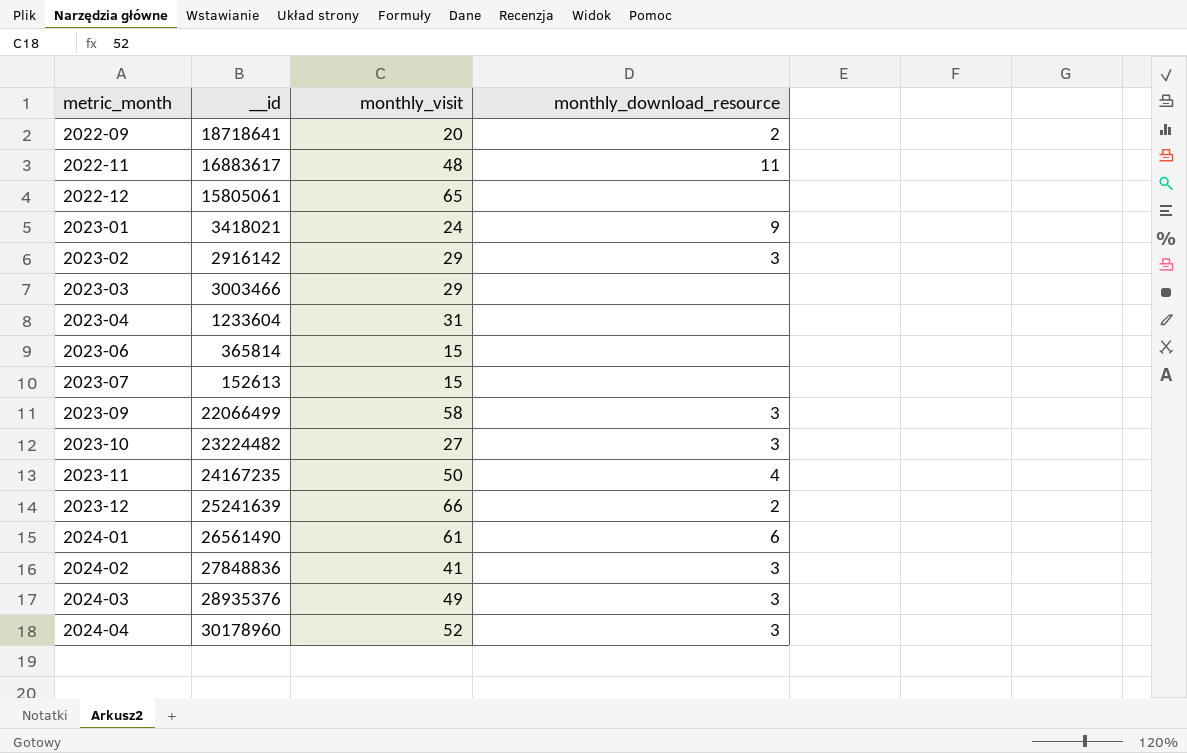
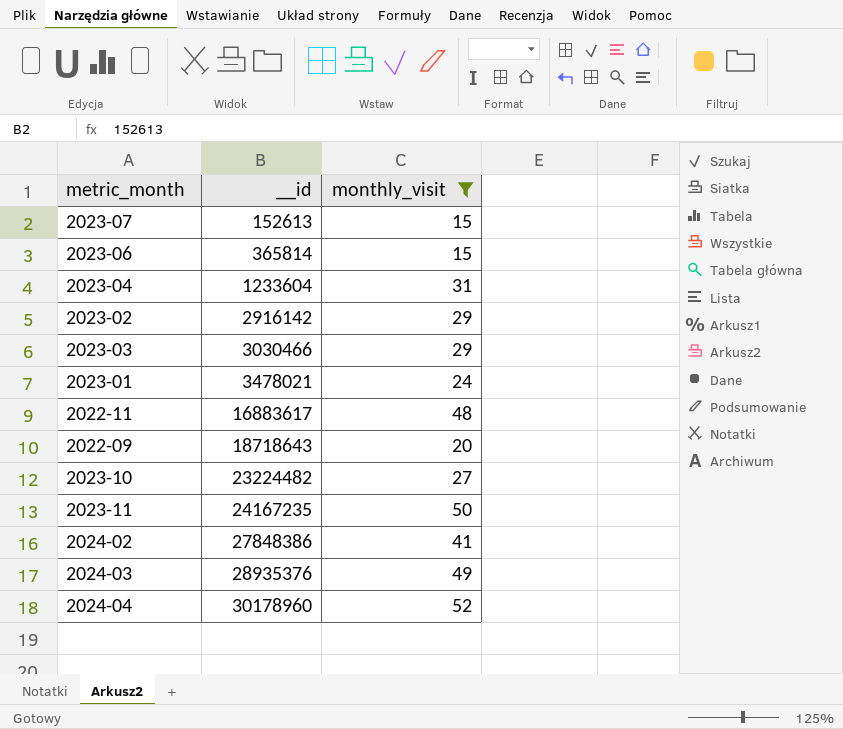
filter: none -> monthly_visit <= 52
row order: metric_month ascending -> __id ascending
column monthly_download_resource | position: 4 -> none
2023-03 | __id: 3003466 -> 3030466
2023-01 | __id: 3418021 -> 3478021
2022-09 | __id: 18718641 -> 18718643
2024-02 | __id: 27848836 -> 27848386

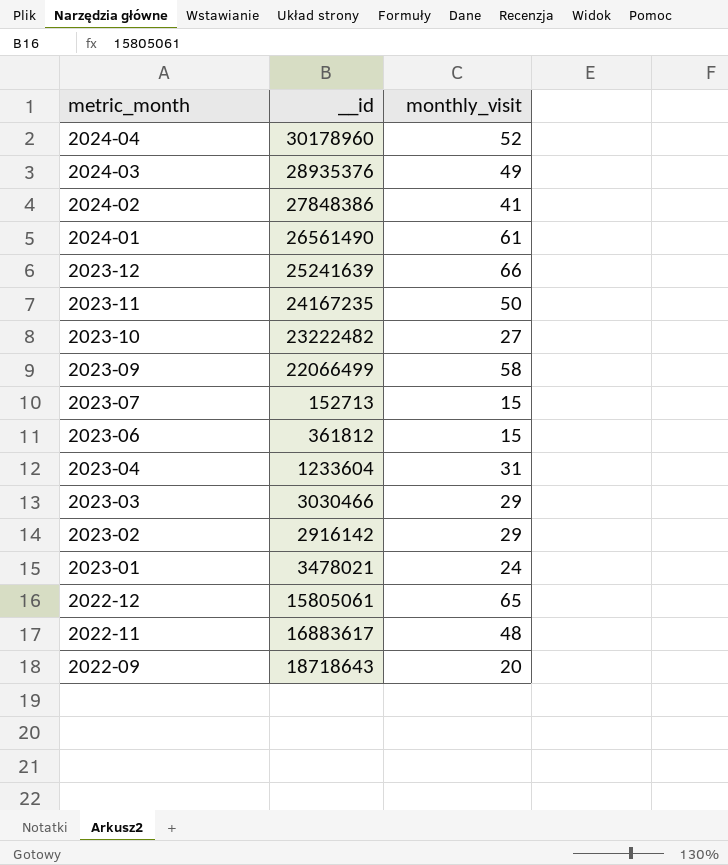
filter: monthly_visit <= 52 -> none
row order: __id ascending -> metric_month descending
2023-10 | __id: 23224482 -> 23222482
2023-07 | __id: 152613 -> 152713
2023-06 | __id: 365814 -> 361812

